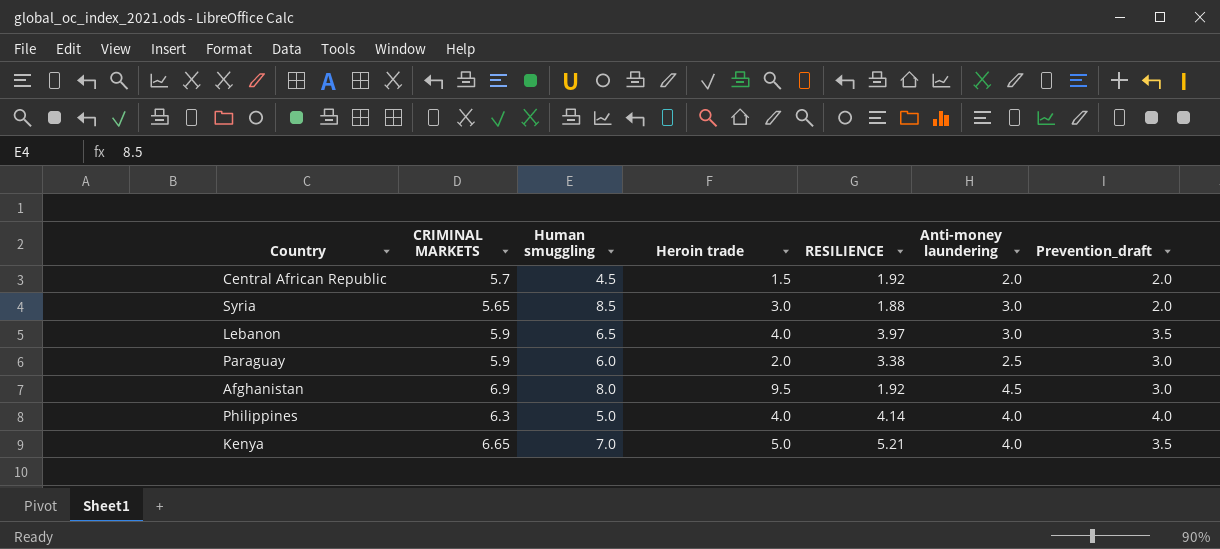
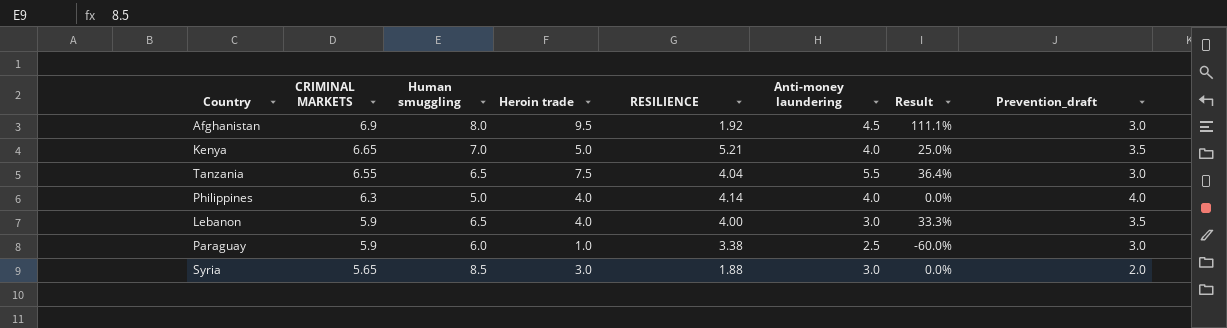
row order: none -> CRIMINAL MARKETS descending
column Result | formula: none -> ([Heroin trade] - [Anti-money laundering]) / [Anti-money laundering]
row Central African Republic: 5.7 | 4.5 | 1.5 | 1.92 | 2.0 | 2.0 -> none
row Tanzania: none -> 6.55 | 6.5 | 7.5 | 4.04 | 5.5 | 36.4% | 3.0
Lebanon | RESILIENCE: 3.97 -> 4.00
Paraguay | Heroin trade: 2.0 -> 1.0

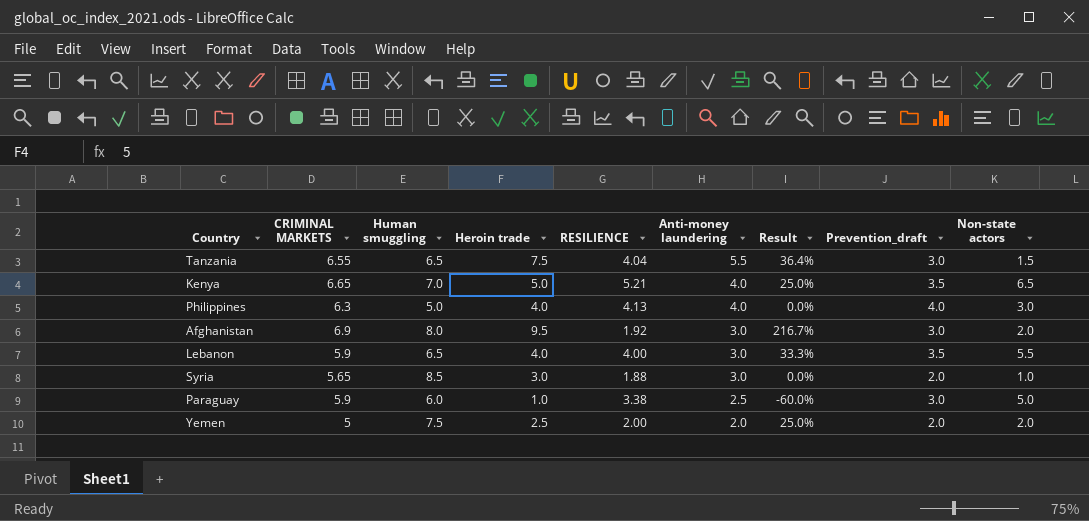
row order: CRIMINAL MARKETS descending -> Anti-money laundering descending
column Non-state actors | position: none -> 9
Philippines | RESILIENCE: 4.14 -> 4.13
Afghanistan | Anti-money laundering: 4.5 -> 3.0
Afghanistan | Result: 111.1% -> 216.7%
row Yemen: none -> 5 | 7.5 | 2.5 | 2.00 | 2.0 | 25.0% | 2.0 | 2.0

